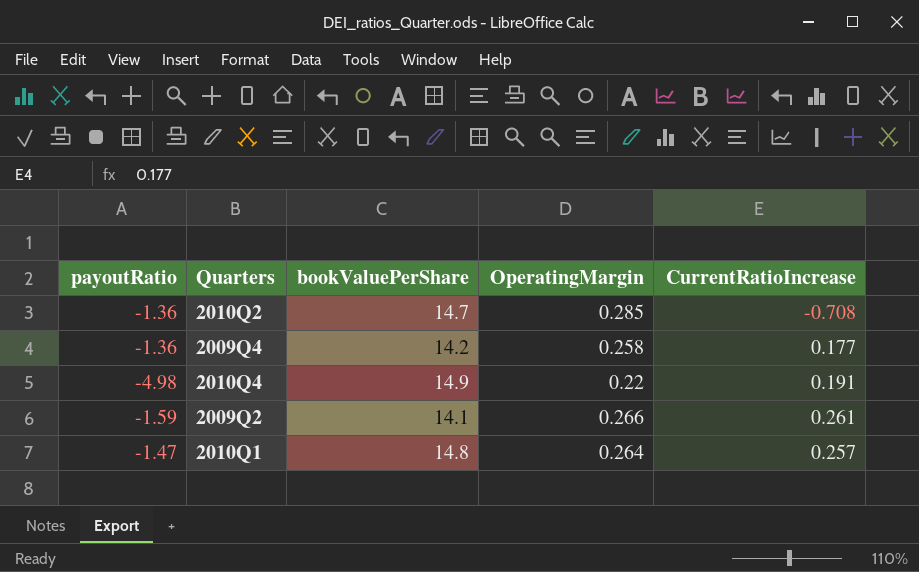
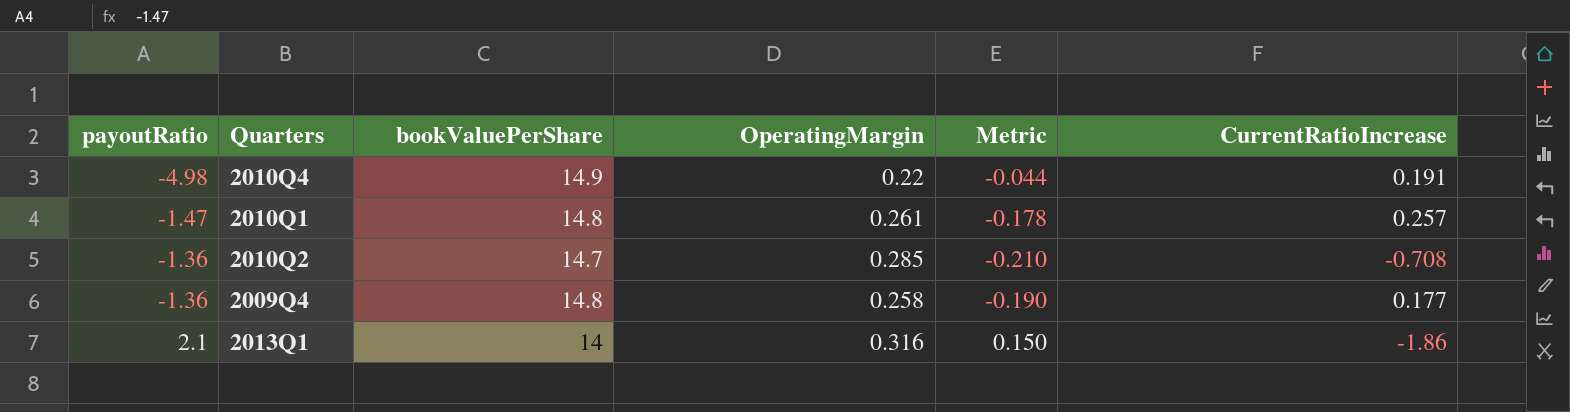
row order: none -> payoutRatio ascending
column Metric | formula: none -> [OperatingMargin] / [payoutRatio]
row 2009Q2: -1.59 | 14.1 | 0.266 | 0.261 -> none
2010Q1 | OperatingMargin: 0.264 -> 0.261
2009Q4 | bookValuePerShare: 14.2 -> 14.8
row 2013Q1: none -> 2.1 | 14 | 0.316 | 0.150 | -1.86

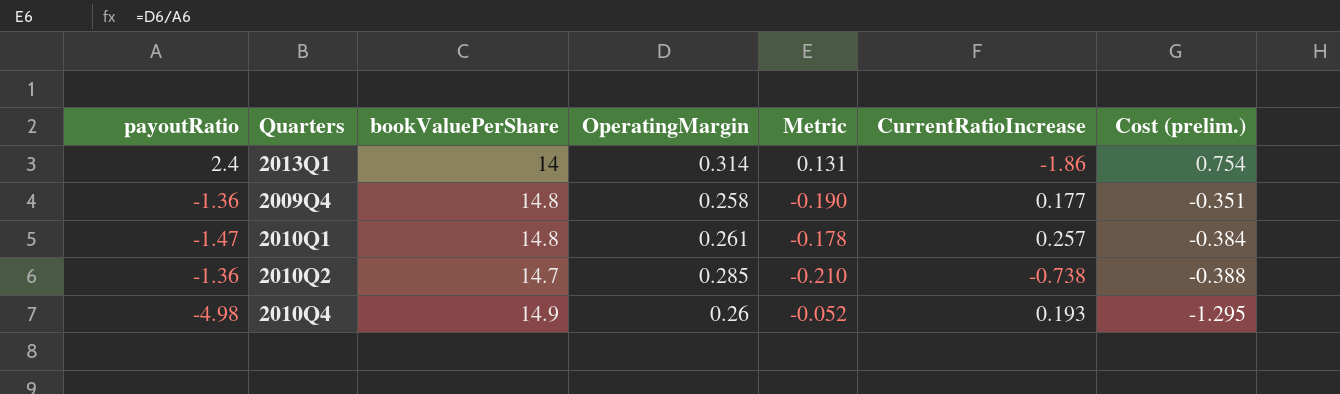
row order: payoutRatio ascending -> Cost (prelim.) descending
column Cost (prelim.) | formula: none -> [payoutRatio] * [OperatingMargin]
2013Q1 | payoutRatio: 2.1 -> 2.4
2013Q1 | OperatingMargin: 0.316 -> 0.314
2013Q1 | Metric: 0.150 -> 0.131
2010Q2 | CurrentRatioIncrease: -0.708 -> -0.738
2010Q4 | OperatingMargin: 0.22 -> 0.26
2010Q4 | Metric: -0.044 -> -0.052
2010Q4 | CurrentRatioIncrease: 0.191 -> 0.193

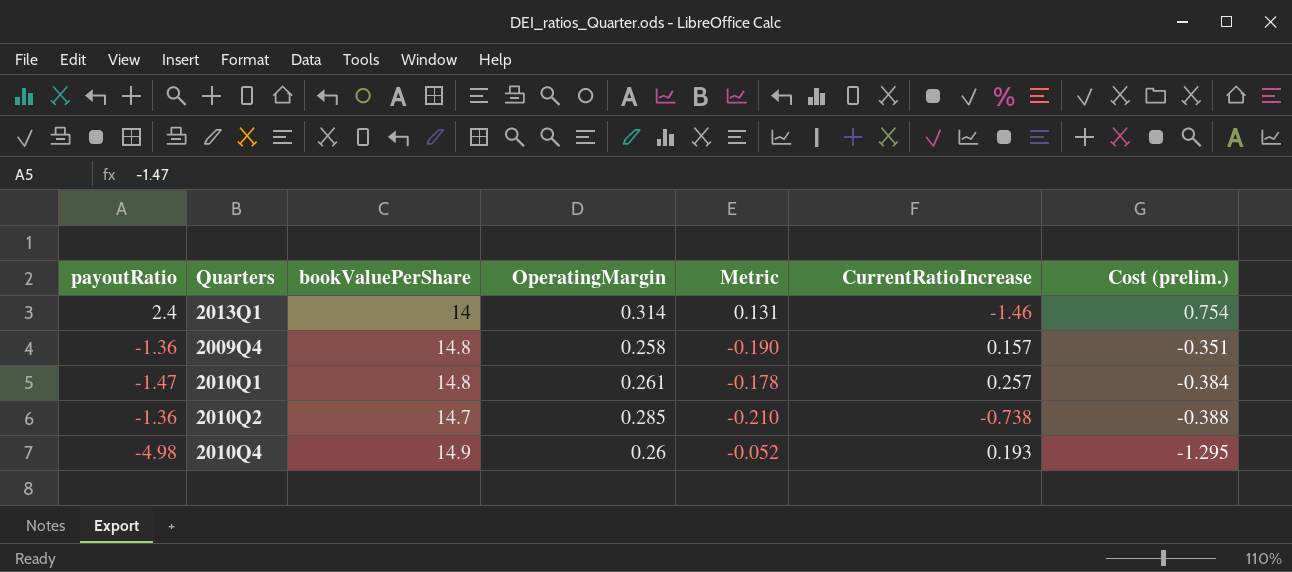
2013Q1 | CurrentRatioIncrease: -1.86 -> -1.46
2009Q4 | CurrentRatioIncrease: 0.177 -> 0.157

